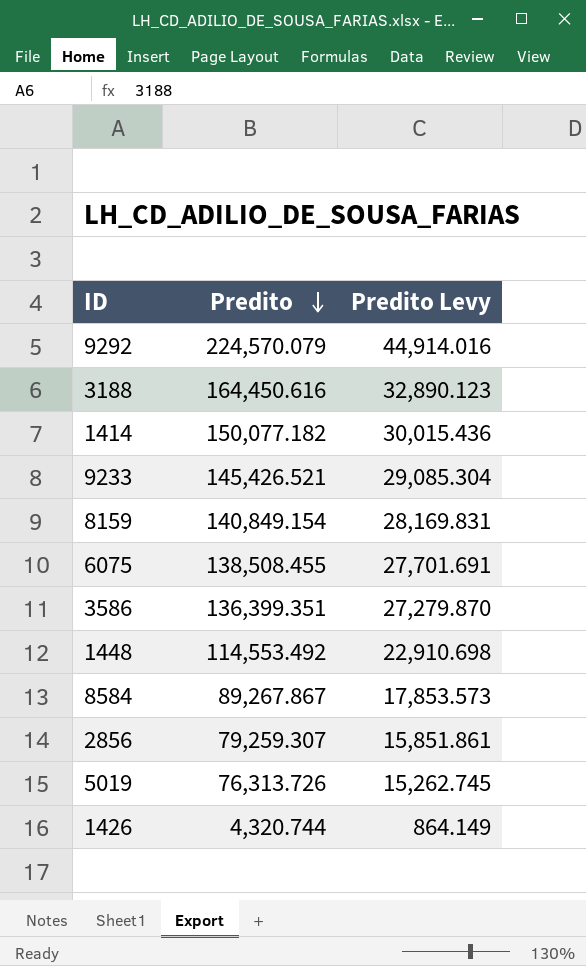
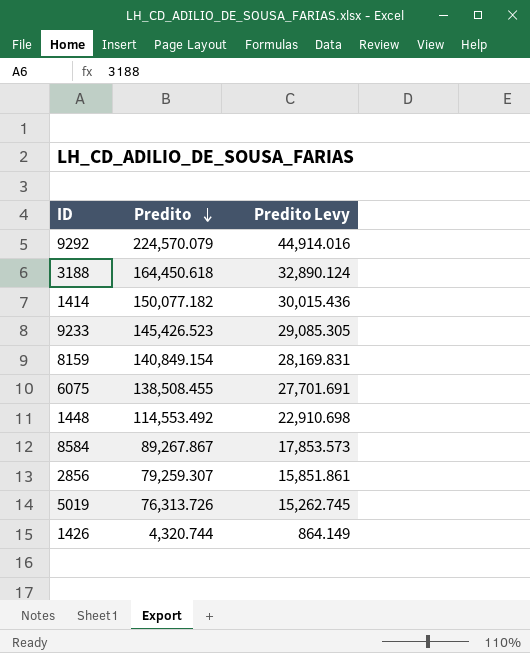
row 3586: 136,399.351 | 27,279.870 -> none
3188 | Predito: 164,450.616 -> 164,450.618
3188 | Predito Levy: 32,890.123 -> 32,890.124
9233 | Predito: 145,426.521 -> 145,426.523
9233 | Predito Levy: 29,085.304 -> 29,085.305

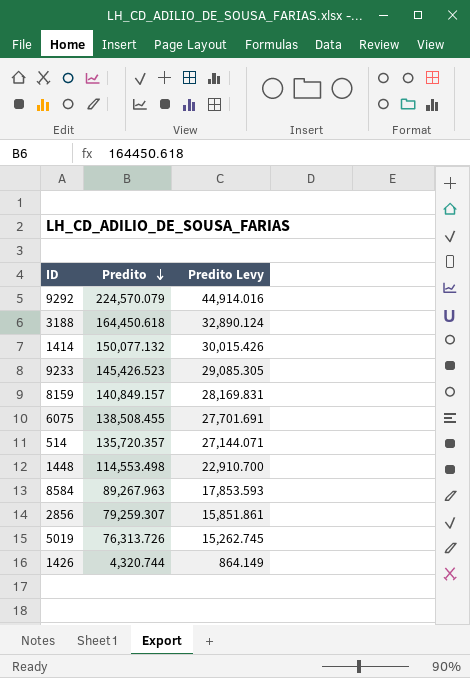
1414 | Predito: 150,077.182 -> 150,077.132
1414 | Predito Levy: 30,015.436 -> 30,015.426
8159 | Predito: 140,849.154 -> 140,849.157
row 514: none -> 135,720.357 | 27,144.071
1448 | Predito: 114,553.492 -> 114,553.498
1448 | Predito Levy: 22,910.698 -> 22,910.700
8584 | Predito: 89,267.867 -> 89,267.963
8584 | Predito Levy: 17,853.573 -> 17,853.593

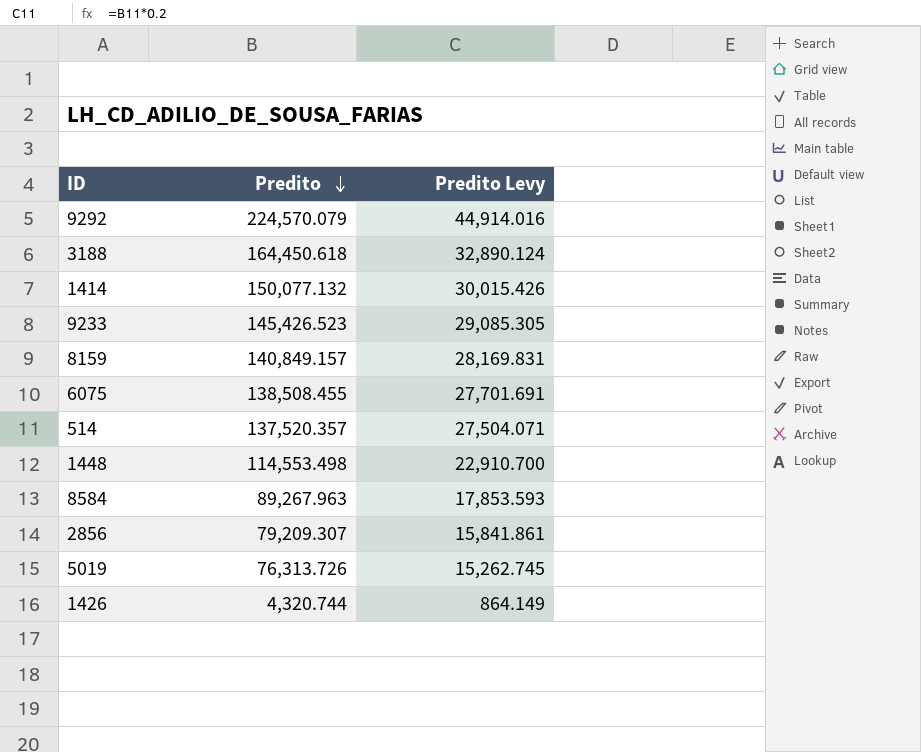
514 | Predito: 135,720.357 -> 137,520.357
514 | Predito Levy: 27,144.071 -> 27,504.071
2856 | Predito: 79,259.307 -> 79,209.307
2856 | Predito Levy: 15,851.861 -> 15,841.861

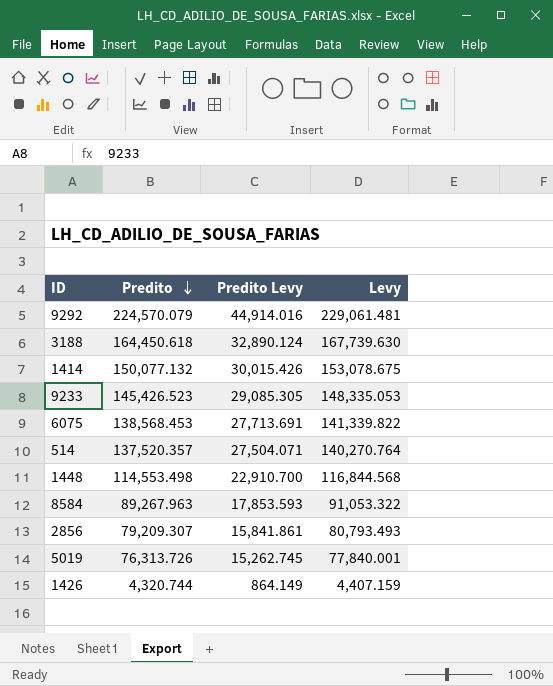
column Levy | formula: none -> [Predito] * 1.02
row 8159: 140,849.157 | 28,169.831 -> none
6075 | Predito: 138,508.455 -> 138,568.453
6075 | Predito Levy: 27,701.691 -> 27,713.691

